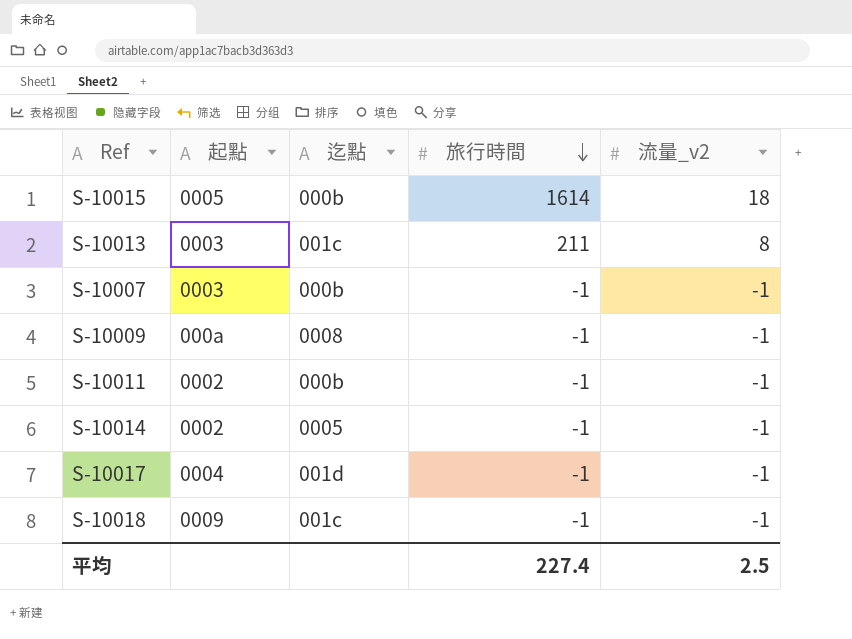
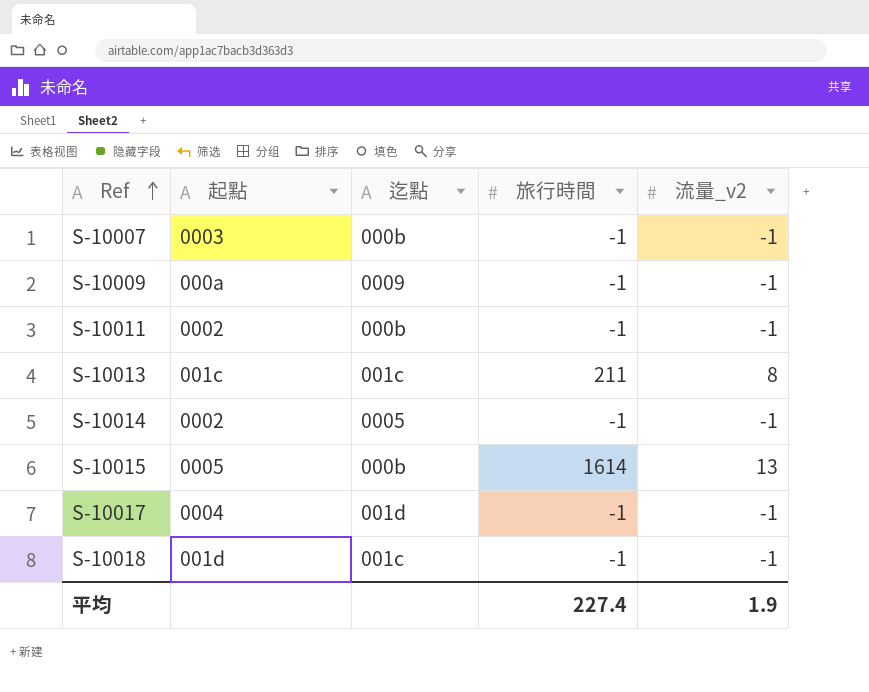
row order: 旅行時間 descending -> Ref ascending
S-10009 | 迄點: 0008 -> 0009
S-10013 | 起點: 0003 -> 001c
S-10015 | 流量_v2: 18 -> 13
S-10018 | 起點: 0009 -> 001d
平均 | 流量_v2: 2.5 -> 1.9

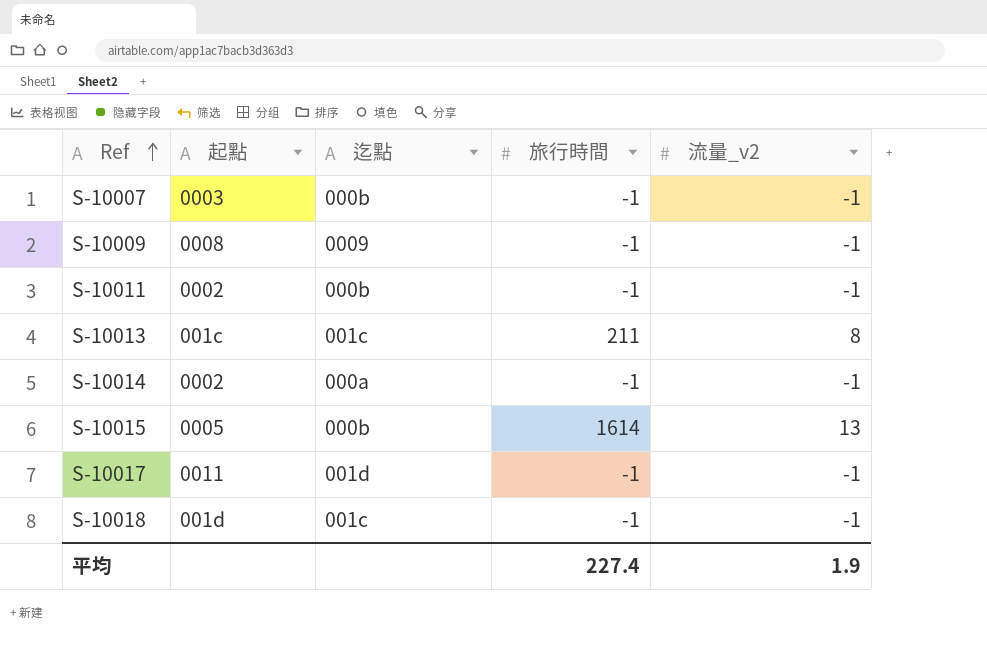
S-10009 | 起點: 000a -> 0008
S-10014 | 迄點: 0005 -> 000a
S-10017 | 起點: 0004 -> 0011

